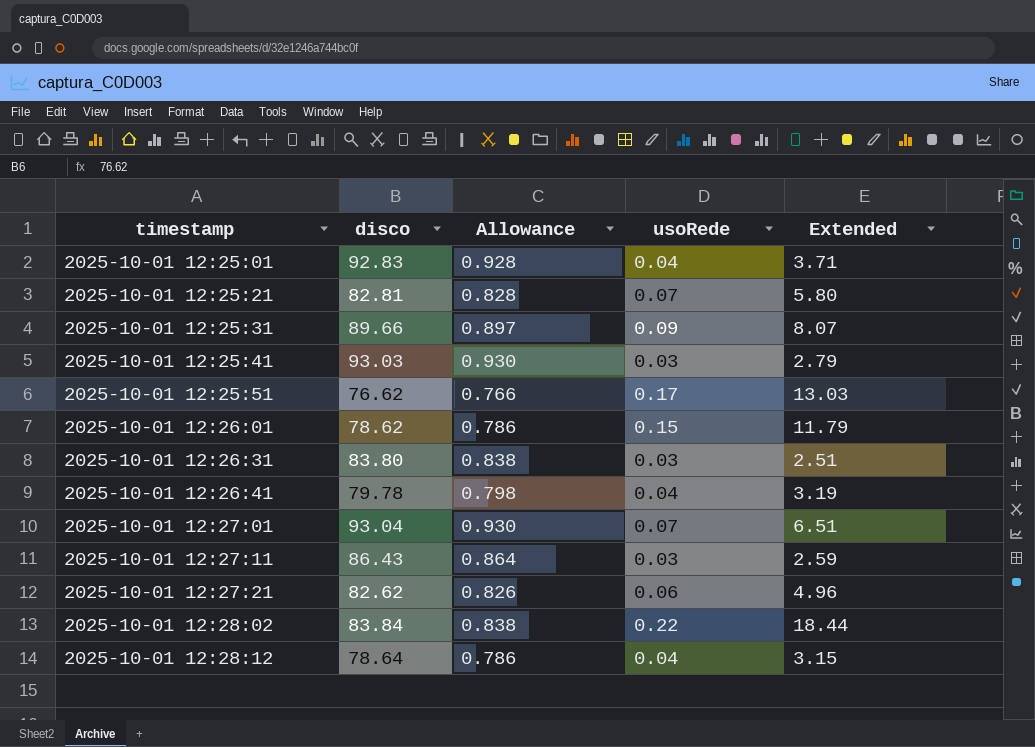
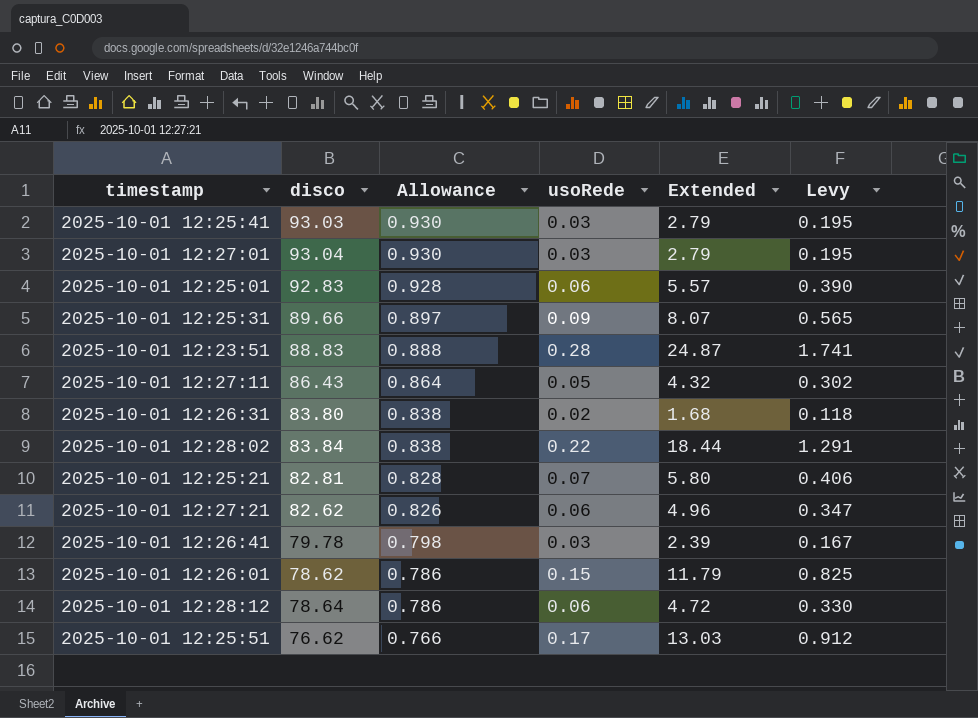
row order: timestamp ascending -> Allowance descending
column Levy | formula: none -> [Extended] * 0.07
2025-10-01 12:27:01 | usoRede: 0.07 -> 0.03
2025-10-01 12:27:01 | Extended: 6.51 -> 2.79
2025-10-01 12:25:01 | usoRede: 0.04 -> 0.06
2025-10-01 12:25:01 | Extended: 3.71 -> 5.57
row 2025-10-01 12:23:51: none -> 88.83 | 0.888 | 0.28 | 24.87 | 1.741
2025-10-01 12:27:11 | usoRede: 0.03 -> 0.05
2025-10-01 12:27:11 | Extended: 2.59 -> 4.32
2025-10-01 12:26:31 | usoRede: 0.03 -> 0.02
2025-10-01 12:26:31 | Extended: 2.51 -> 1.68
2025-10-01 12:26:41 | usoRede: 0.04 -> 0.03
2025-10-01 12:26:41 | Extended: 3.19 -> 2.39
2025-10-01 12:28:12 | usoRede: 0.04 -> 0.06
2025-10-01 12:28:12 | Extended: 3.15 -> 4.72

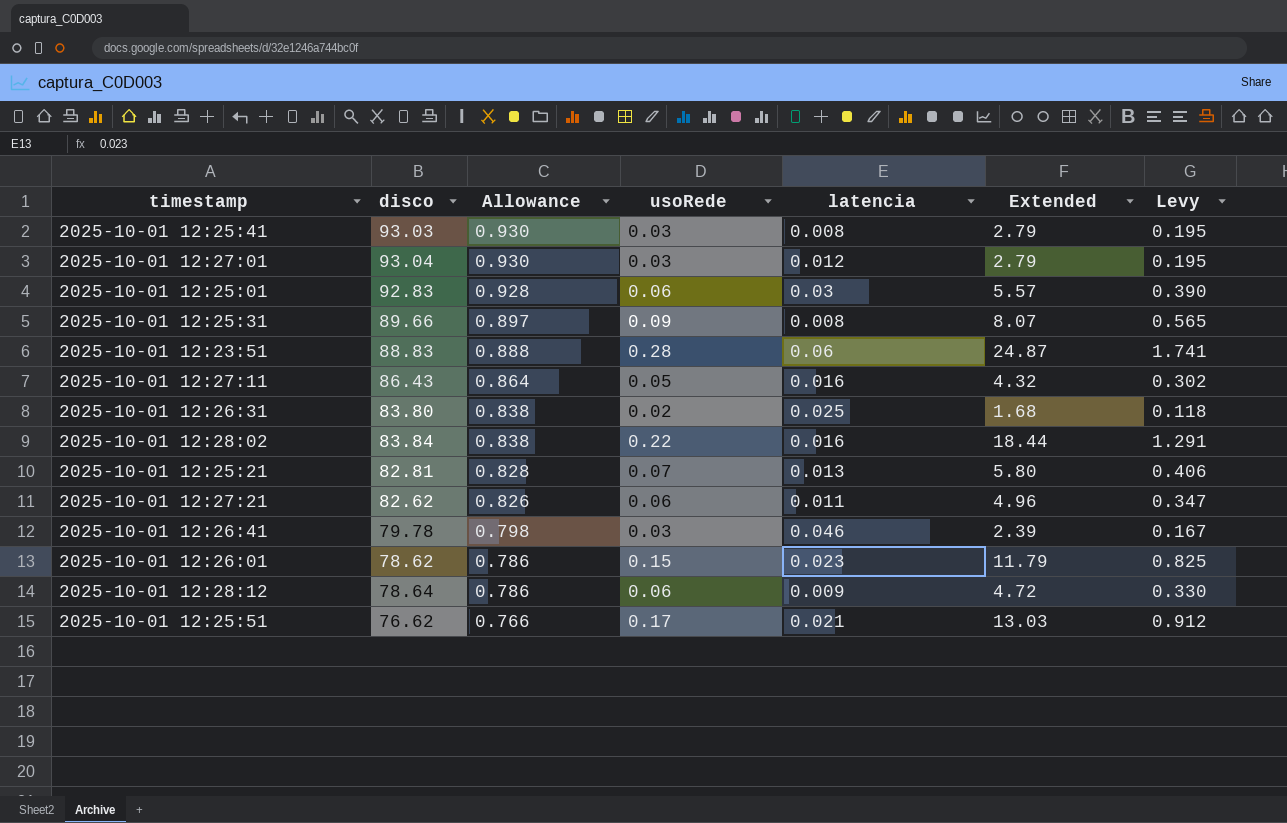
column latencia | position: none -> 5

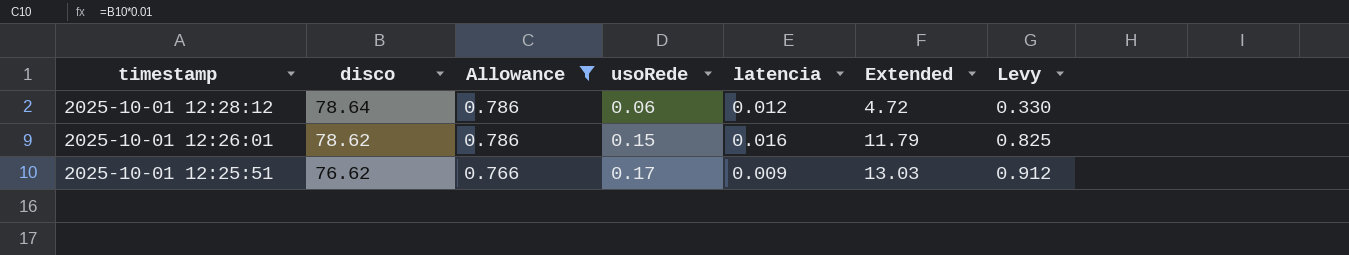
filter: none -> Allowance <= 0.786
row order: Allowance descending -> timestamp descending
2025-10-01 12:28:12 | latencia: 0.009 -> 0.012
2025-10-01 12:26:01 | latencia: 0.023 -> 0.016
2025-10-01 12:25:51 | latencia: 0.021 -> 0.009

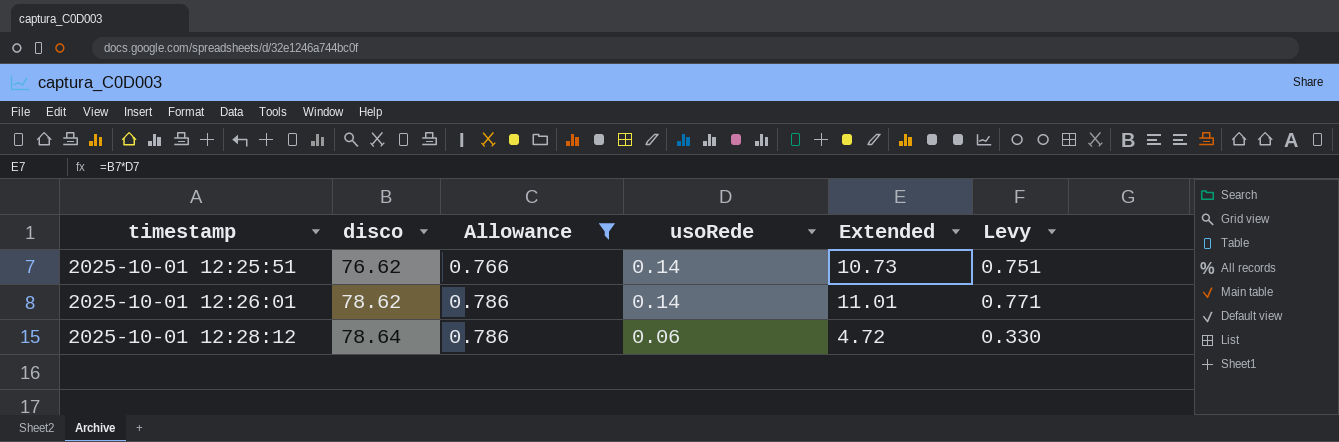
row order: timestamp descending -> timestamp ascending
column latencia | position: 5 -> none
2025-10-01 12:25:51 | usoRede: 0.17 -> 0.14
2025-10-01 12:25:51 | Extended: 13.03 -> 10.73
2025-10-01 12:25:51 | Levy: 0.912 -> 0.751
2025-10-01 12:26:01 | usoRede: 0.15 -> 0.14
2025-10-01 12:26:01 | Extended: 11.79 -> 11.01
2025-10-01 12:26:01 | Levy: 0.825 -> 0.771

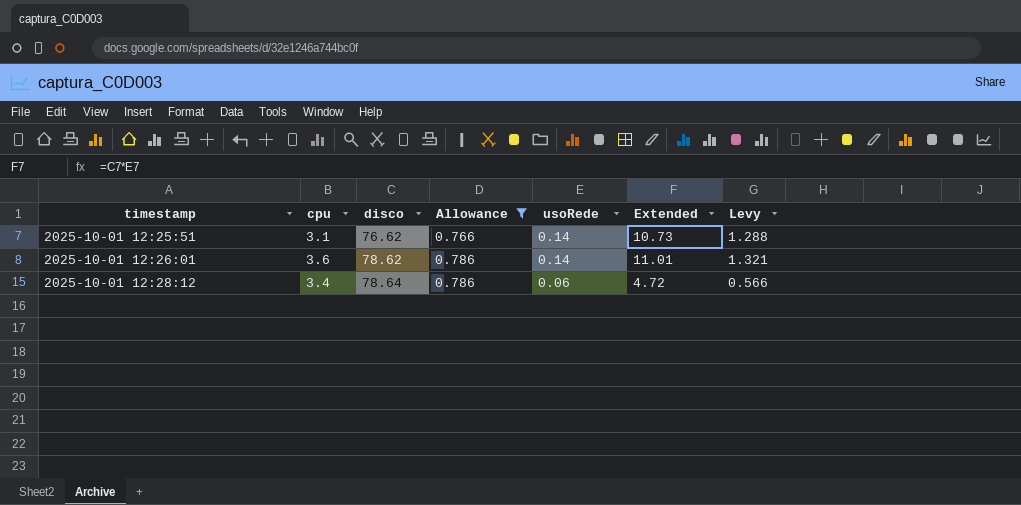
column cpu | position: none -> 2
column Levy | formula: [Extended] * 0.07 -> [Extended] * 0.12

